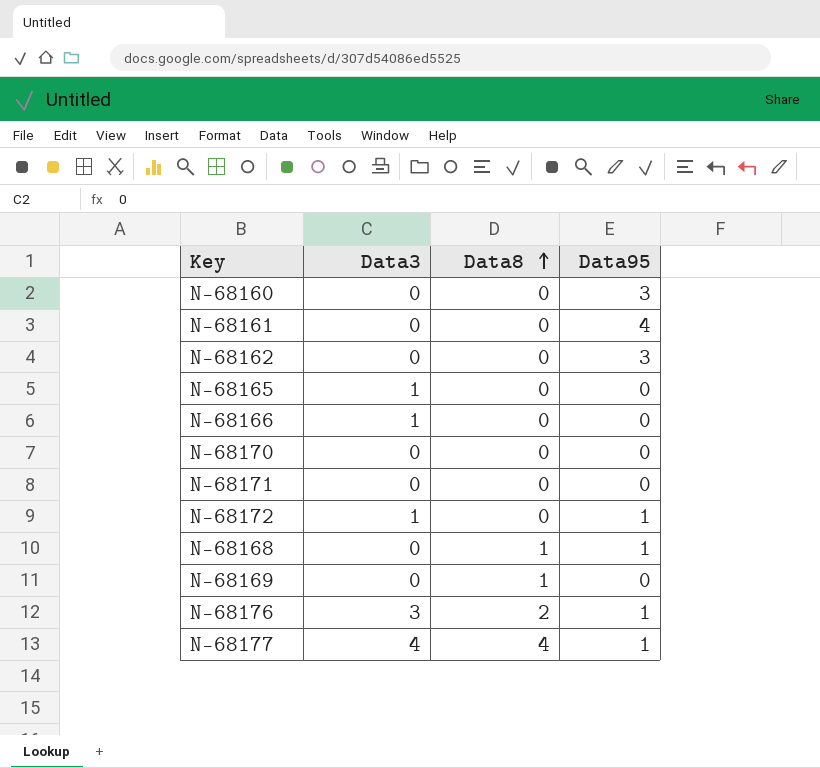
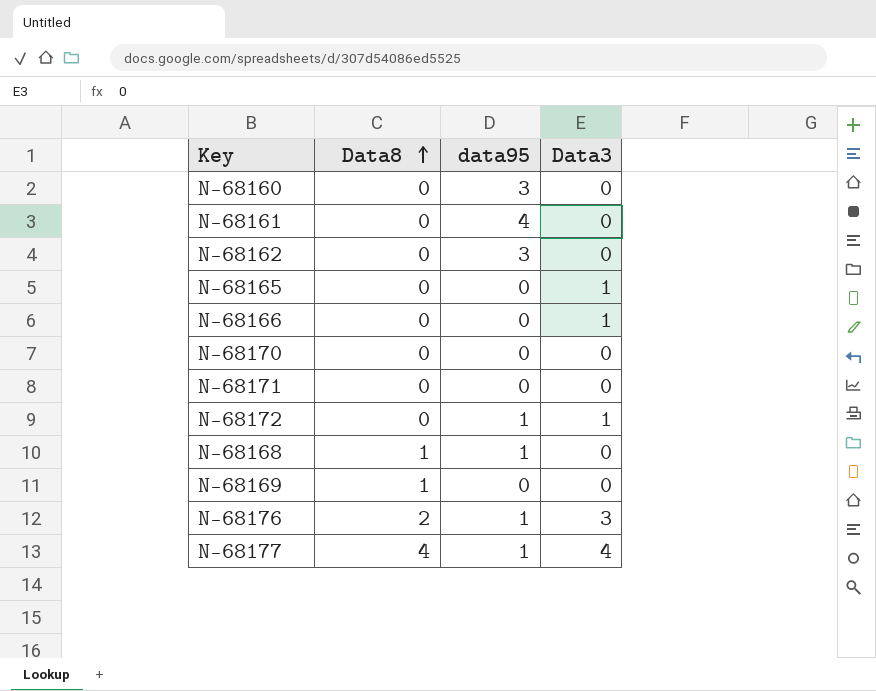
column name: Data95 -> data95
column Data3 | position: 2 -> 4

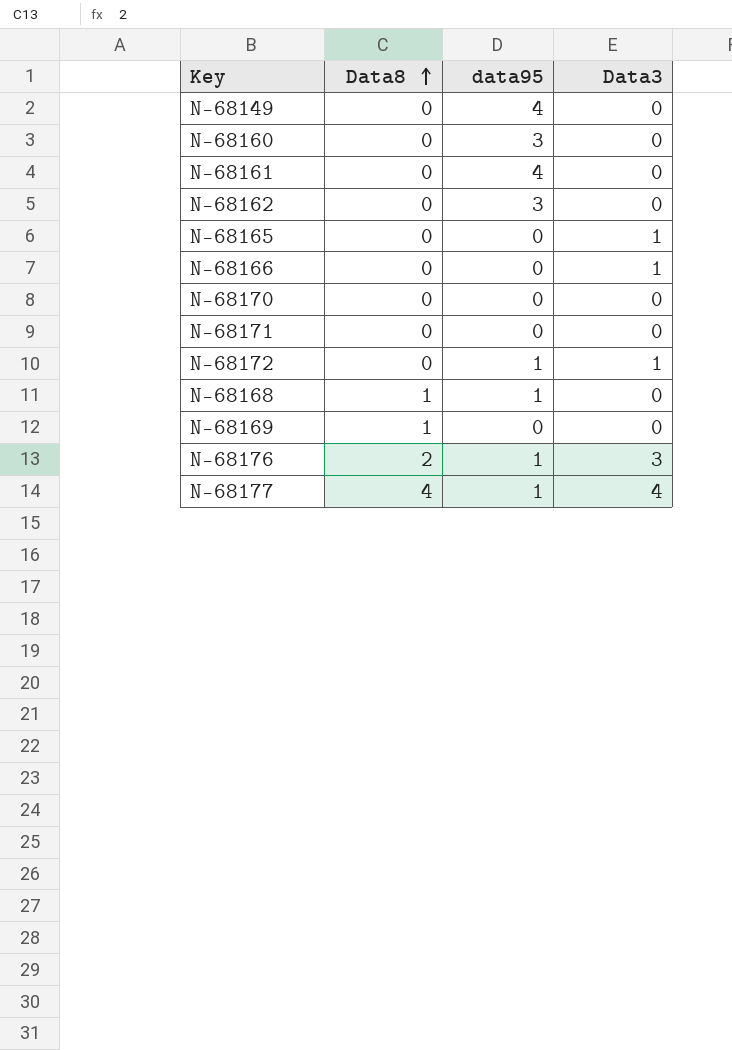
row N-68149: none -> 0 | 4 | 0

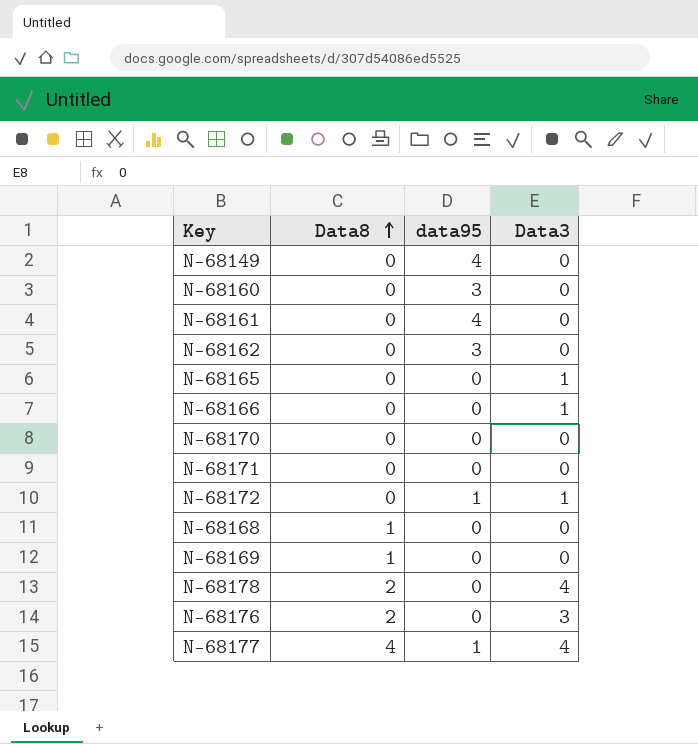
N-68168 | data95: 1 -> 0
row N-68178: none -> 2 | 0 | 4
N-68176 | data95: 1 -> 0

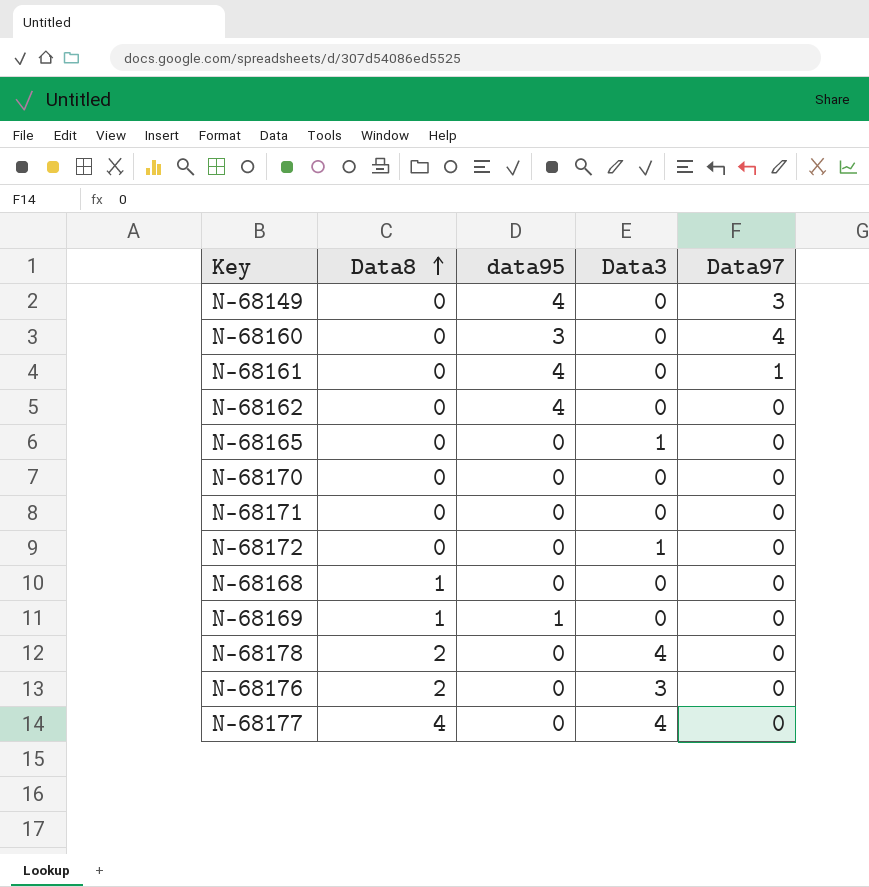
column Data97 | position: none -> 5
row N-68166: 0 | 0 | 1 -> none
N-68162 | data95: 3 -> 4
N-68172 | data95: 1 -> 0
N-68169 | data95: 0 -> 1
N-68177 | data95: 1 -> 0

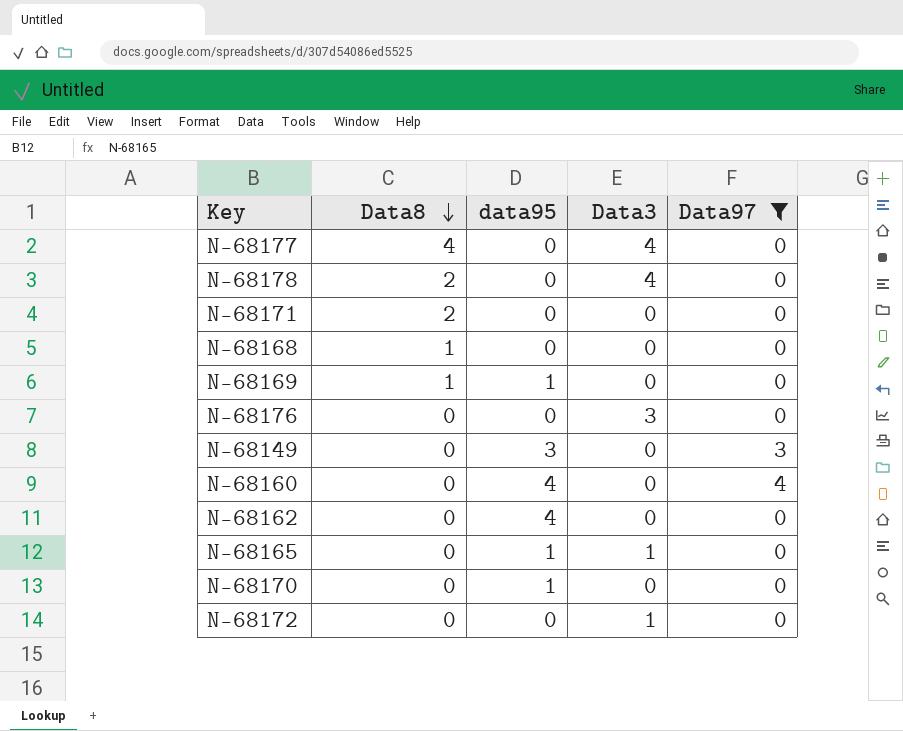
filter: none -> Data97 != 1
row order: Data8 ascending -> Data8 descending
N-68171 | Data8: 0 -> 2
N-68176 | Data8: 2 -> 0
N-68149 | data95: 4 -> 3
N-68160 | data95: 3 -> 4
N-68165 | data95: 0 -> 1
N-68170 | data95: 0 -> 1

